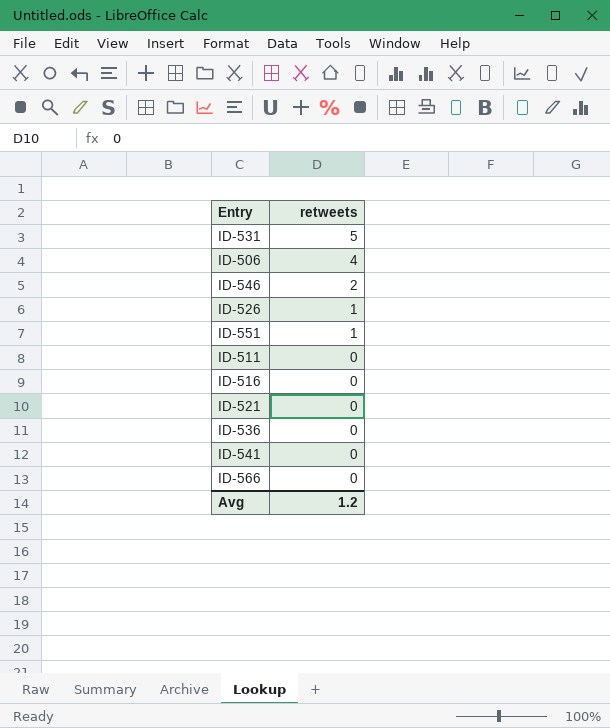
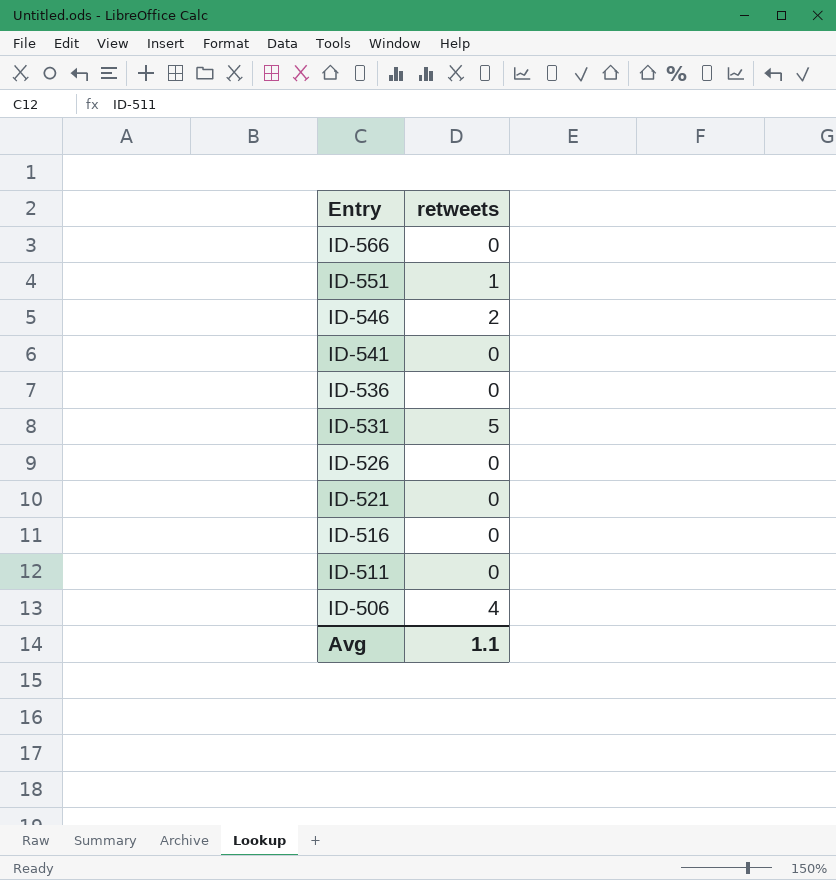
row order: retweets descending -> Entry descending
ID-526 | retweets: 1 -> 0
Avg | retweets: 1.2 -> 1.1

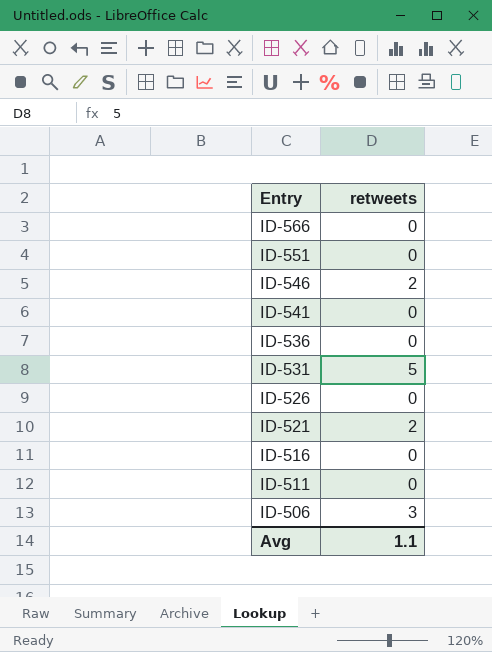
ID-551 | retweets: 1 -> 0
ID-521 | retweets: 0 -> 2
ID-506 | retweets: 4 -> 3

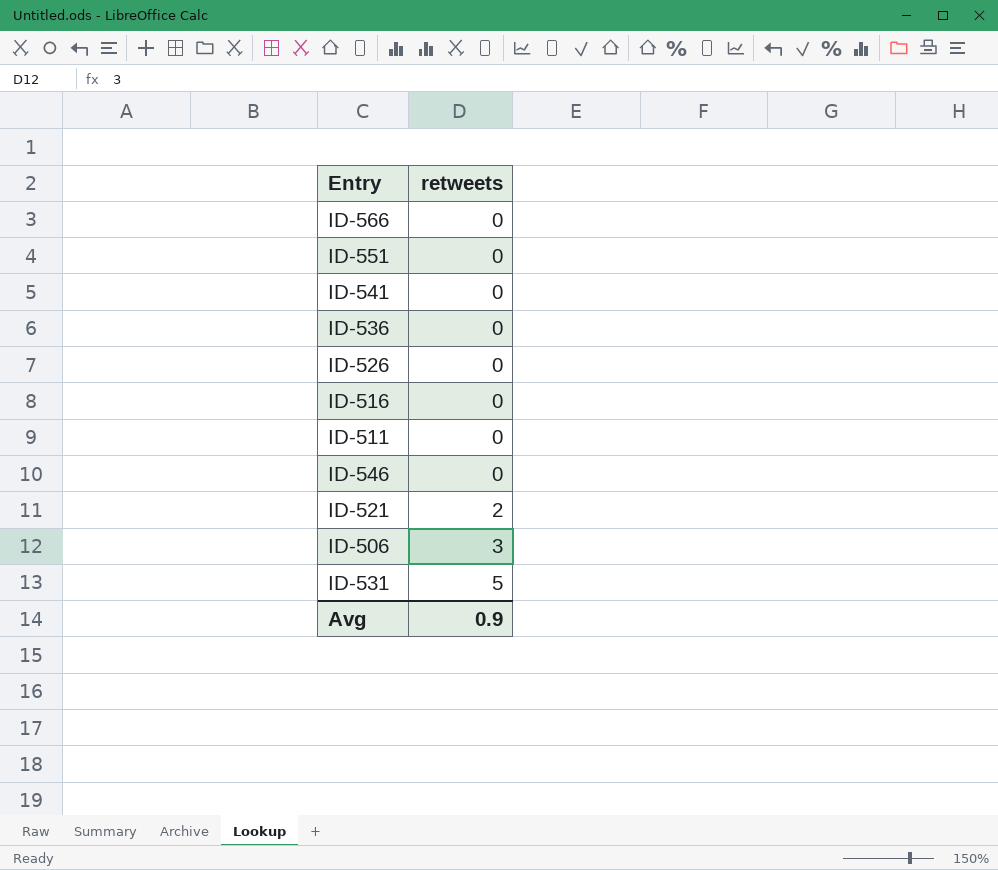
row order: Entry descending -> retweets ascending
ID-546 | retweets: 2 -> 0
Avg | retweets: 1.1 -> 0.9

